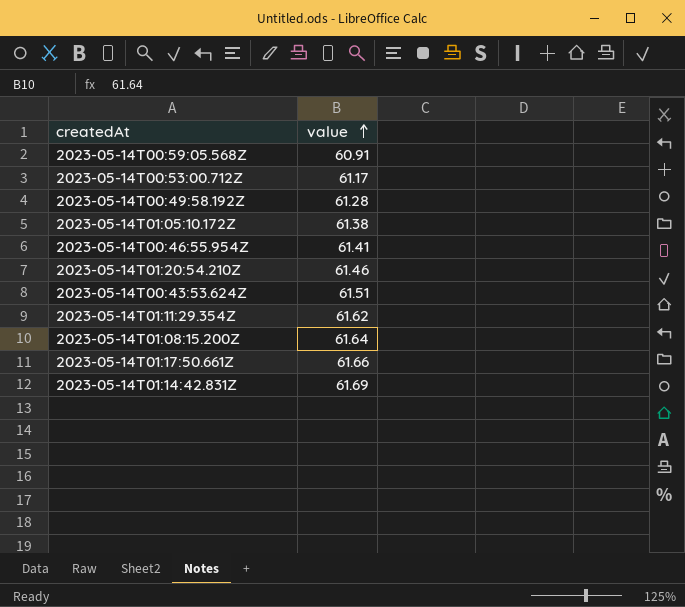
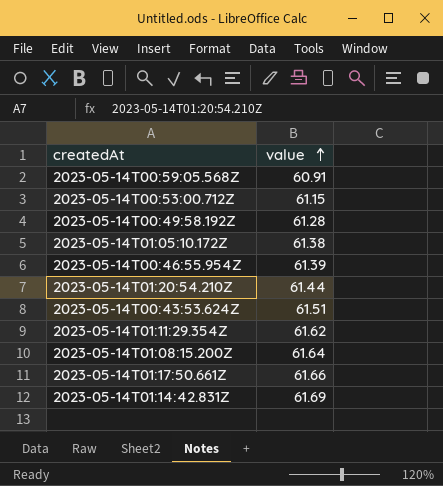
2023-05-14T00:53:00.712Z | value: 61.17 -> 61.15
2023-05-14T00:46:55.954Z | value: 61.41 -> 61.39
2023-05-14T01:20:54.210Z | value: 61.46 -> 61.44

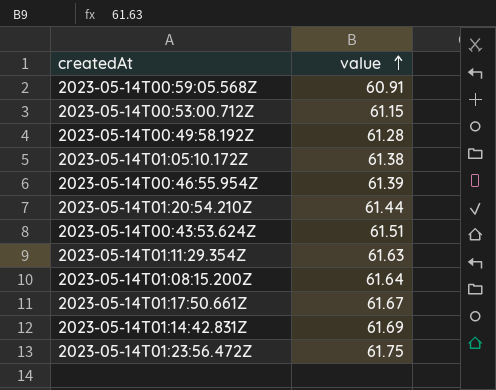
2023-05-14T01:11:29.354Z | value: 61.62 -> 61.63
2023-05-14T01:17:50.661Z | value: 61.66 -> 61.67
row 2023-05-14T01:23:56.472Z: none -> 61.75

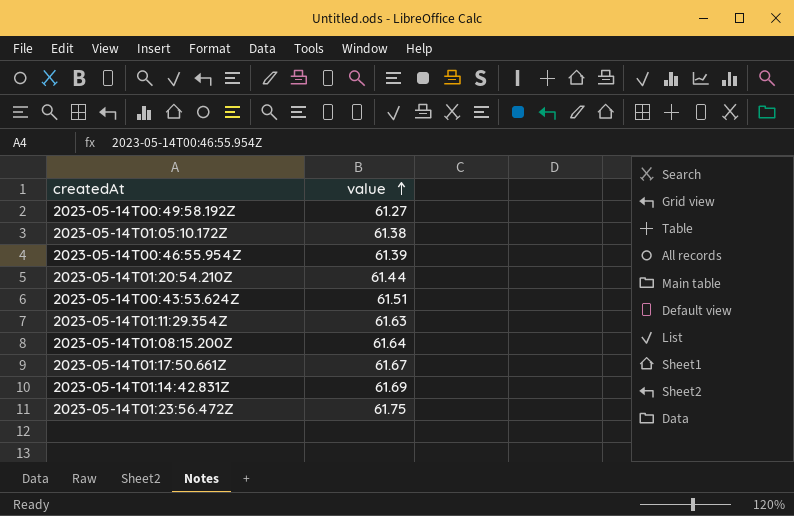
row 2023-05-14T00:59:05.568Z: 60.91 -> none
row 2023-05-14T00:53:00.712Z: 61.15 -> none
2023-05-14T00:49:58.192Z | value: 61.28 -> 61.27

